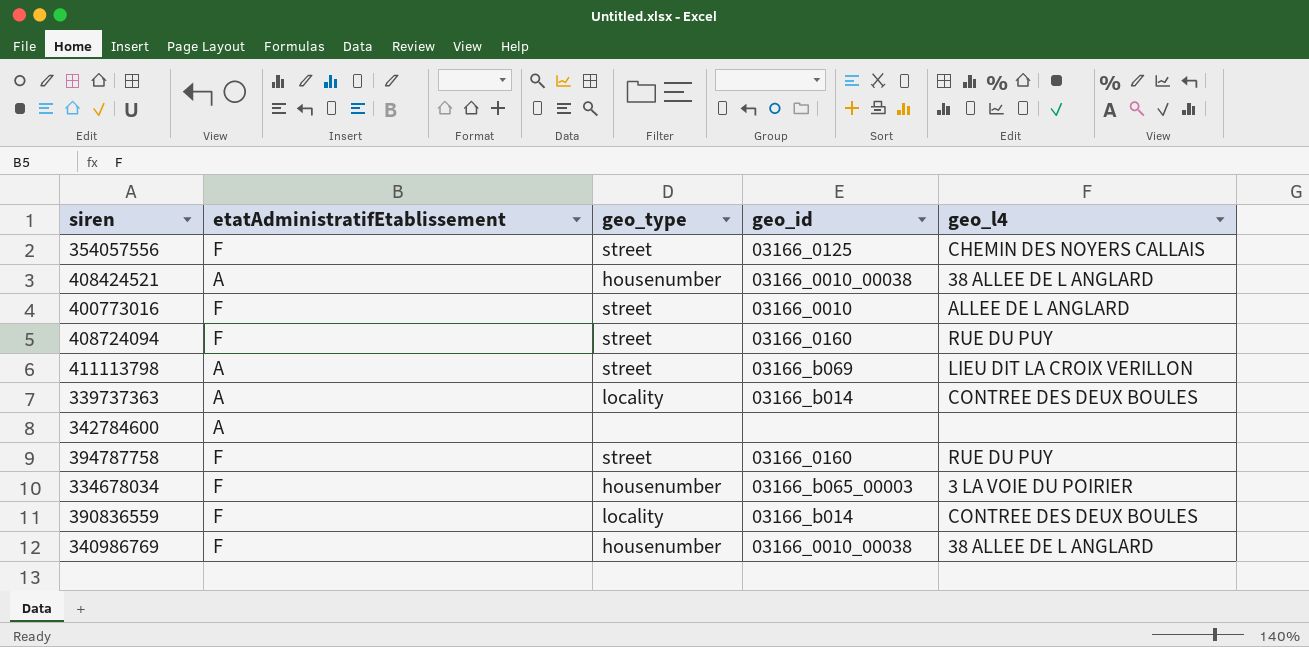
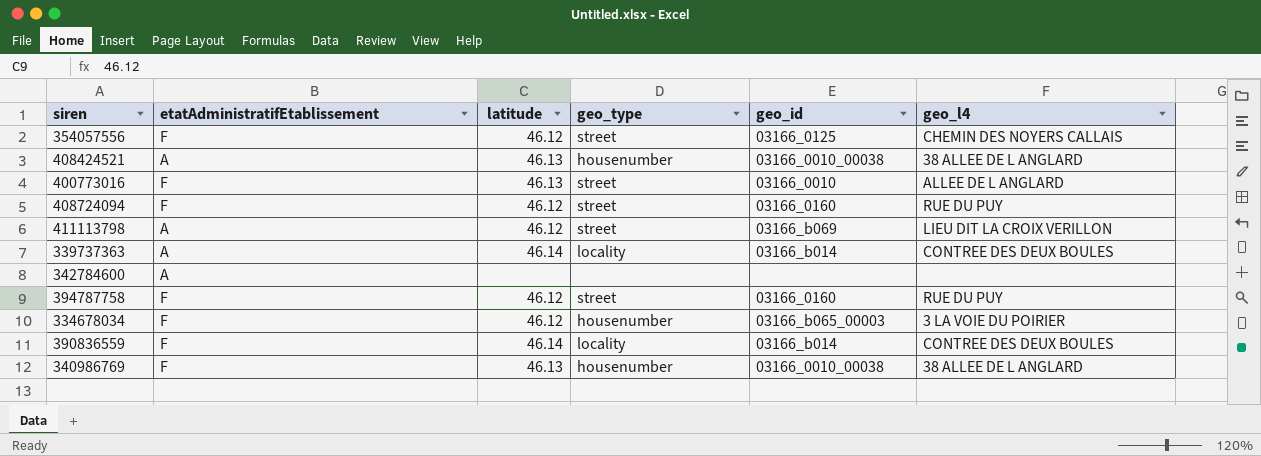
column latitude | position: none -> 3

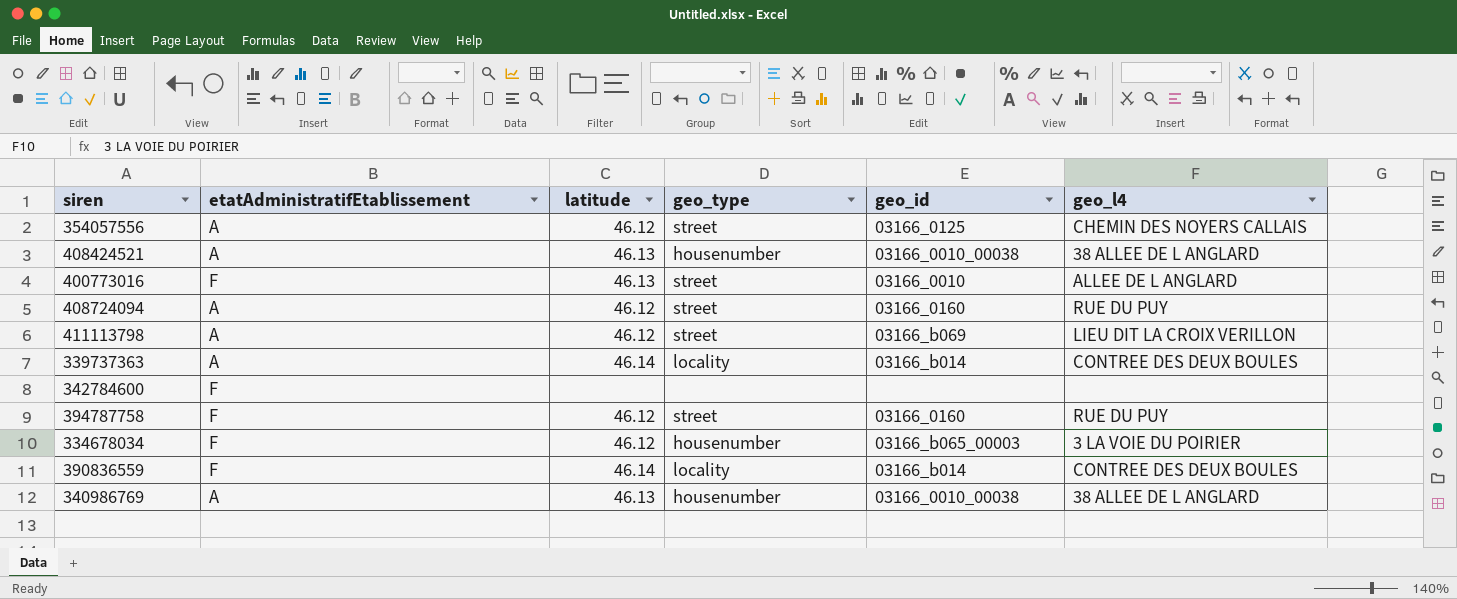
354057556 | etatAdministratifEtablissement: F -> A
408724094 | etatAdministratifEtablissement: F -> A
342784600 | etatAdministratifEtablissement: A -> F
340986769 | etatAdministratifEtablissement: F -> A

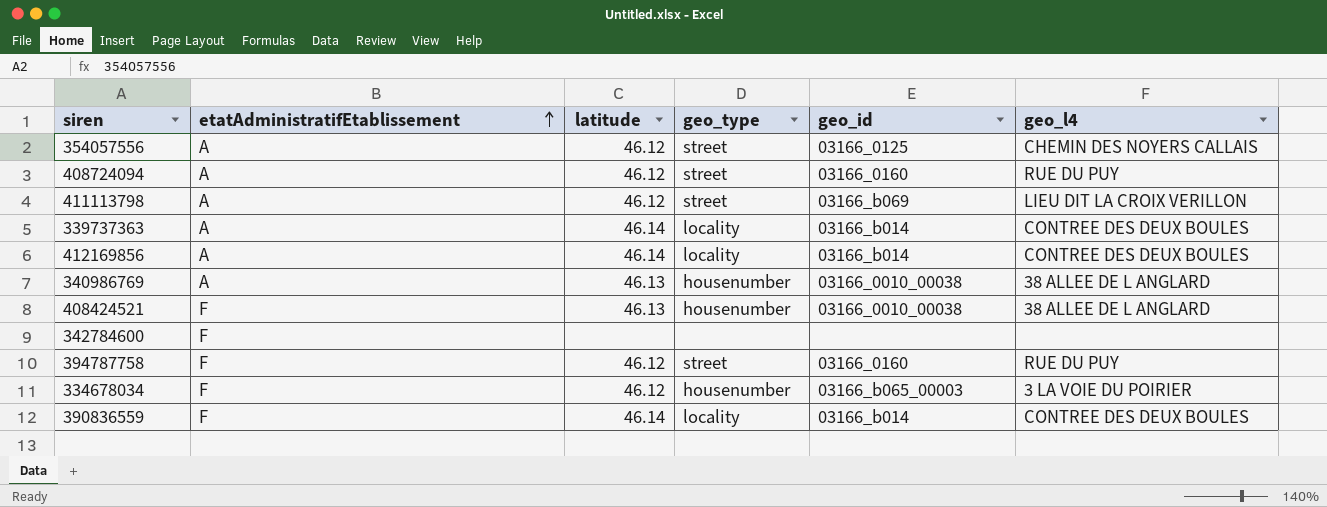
row order: none -> etatAdministratifEtablissement ascending
row 400773016: F | 46.13 | street | 03166_0010 | ALLEE DE L ANGLARD -> none
row 412169856: none -> A | 46.14 | locality | 03166_b014 | CONTREE DES DEUX BOULES
408424521 | etatAdministratifEtablissement: A -> F

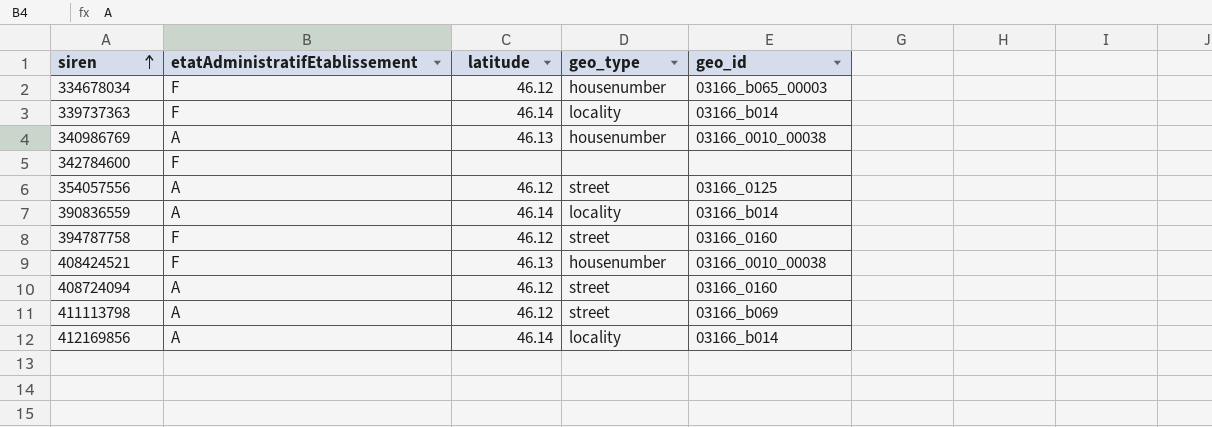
row order: etatAdministratifEtablissement ascending -> siren ascending
column geo_l4 | position: 6 -> none
339737363 | etatAdministratifEtablissement: A -> F
390836559 | etatAdministratifEtablissement: F -> A

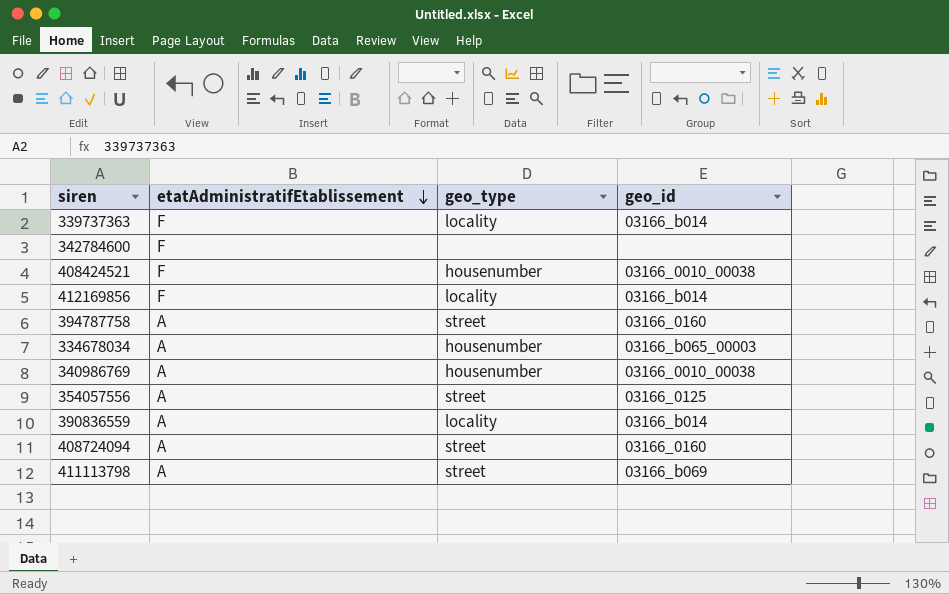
row order: siren ascending -> etatAdministratifEtablissement descending
column latitude | position: 3 -> none
412169856 | etatAdministratifEtablissement: A -> F
394787758 | etatAdministratifEtablissement: F -> A
334678034 | etatAdministratifEtablissement: F -> A

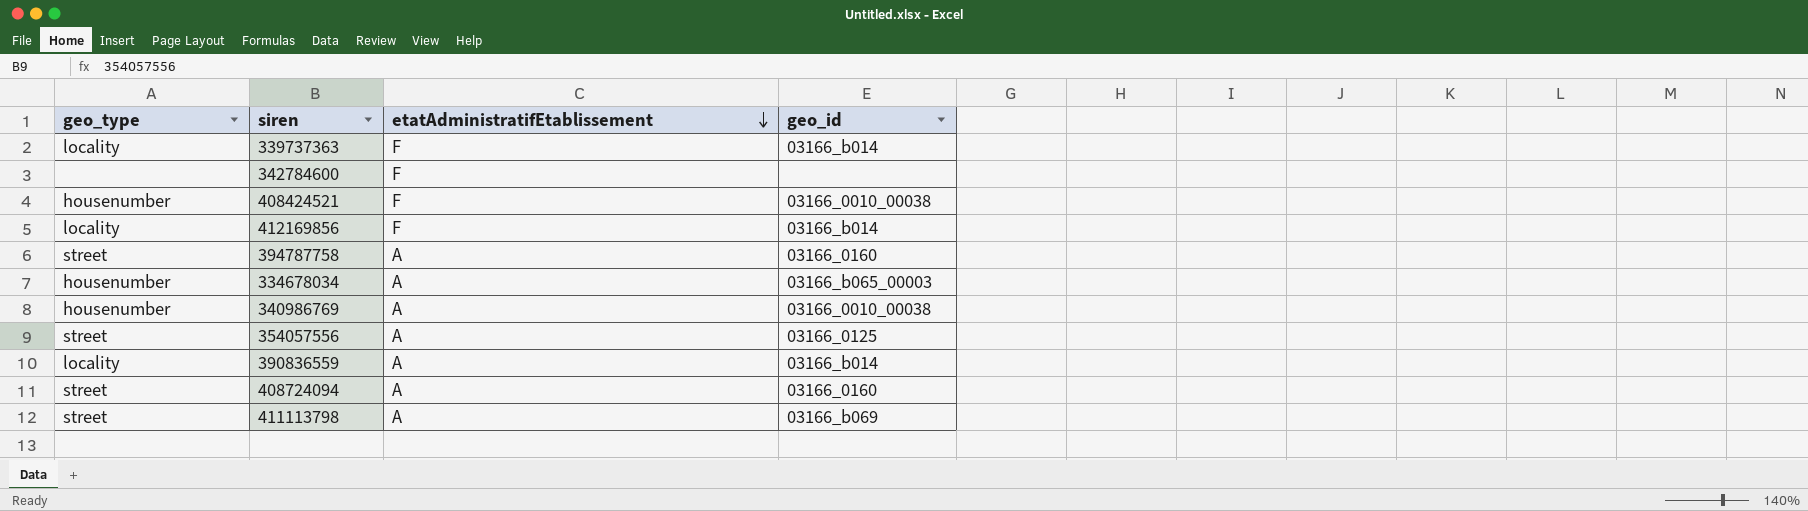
column geo_type | position: 3 -> 1

